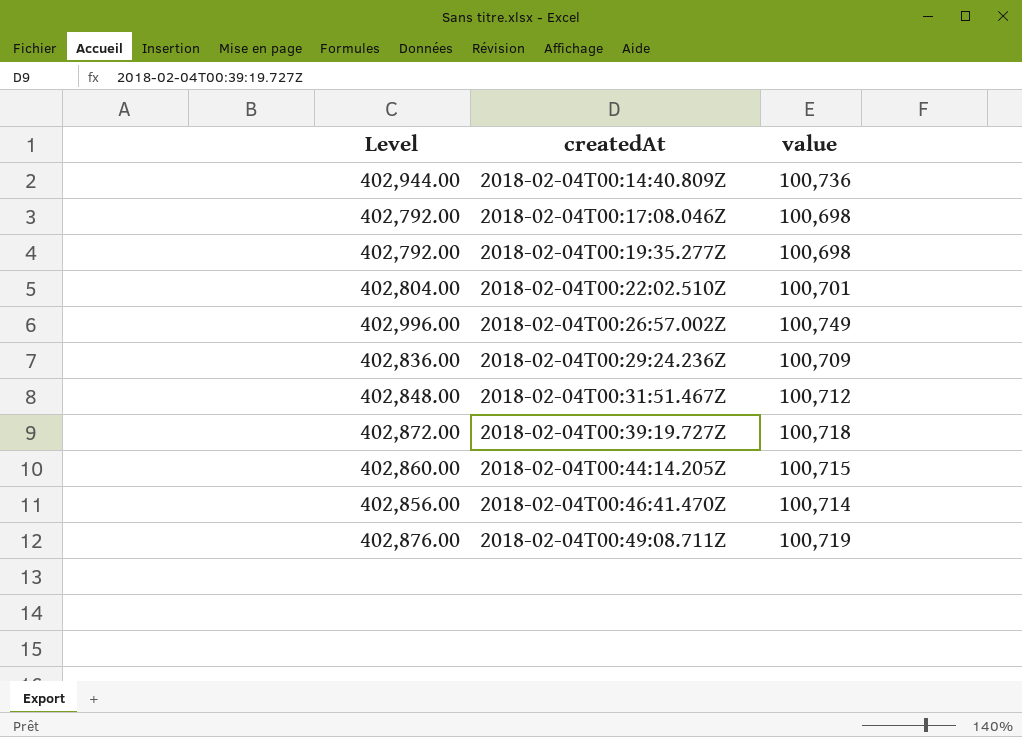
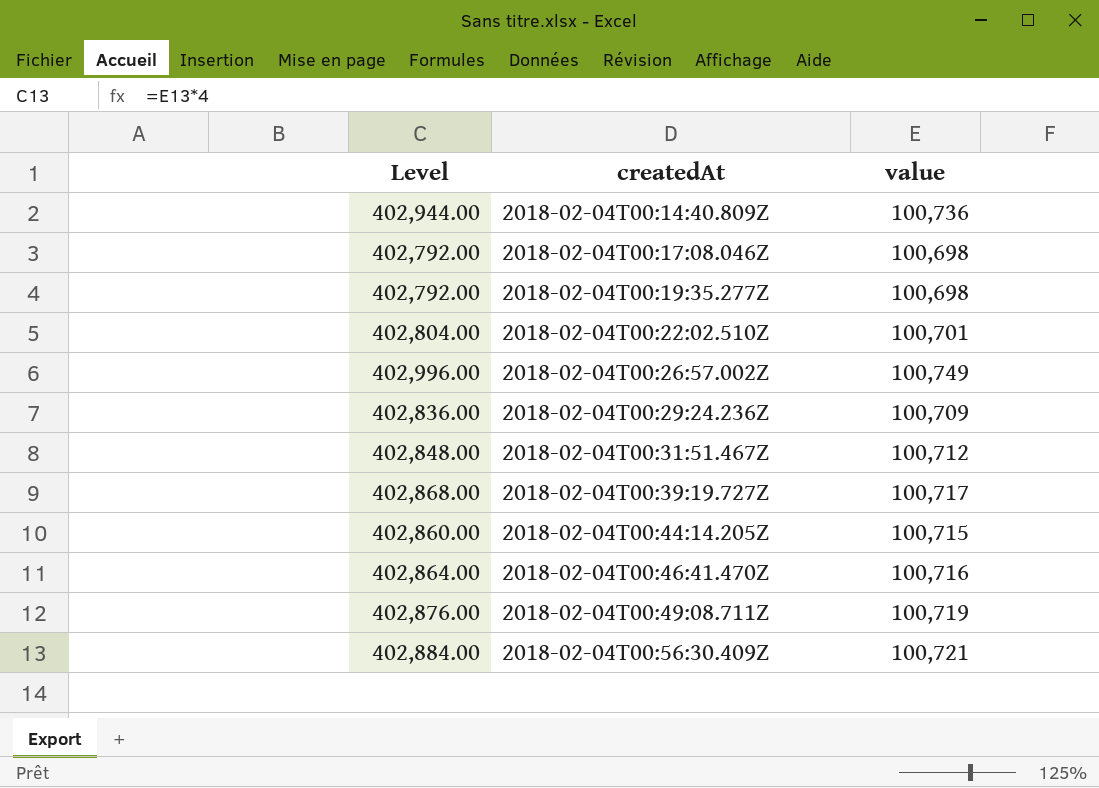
2018-02-04T00:39:19.727Z | Level: 402,872.00 -> 402,868.00
2018-02-04T00:39:19.727Z | value: 100,718 -> 100,717
2018-02-04T00:46:41.470Z | Level: 402,856.00 -> 402,864.00
2018-02-04T00:46:41.470Z | value: 100,714 -> 100,716
row 2018-02-04T00:56:30.409Z: none -> 402,884.00 | 100,721

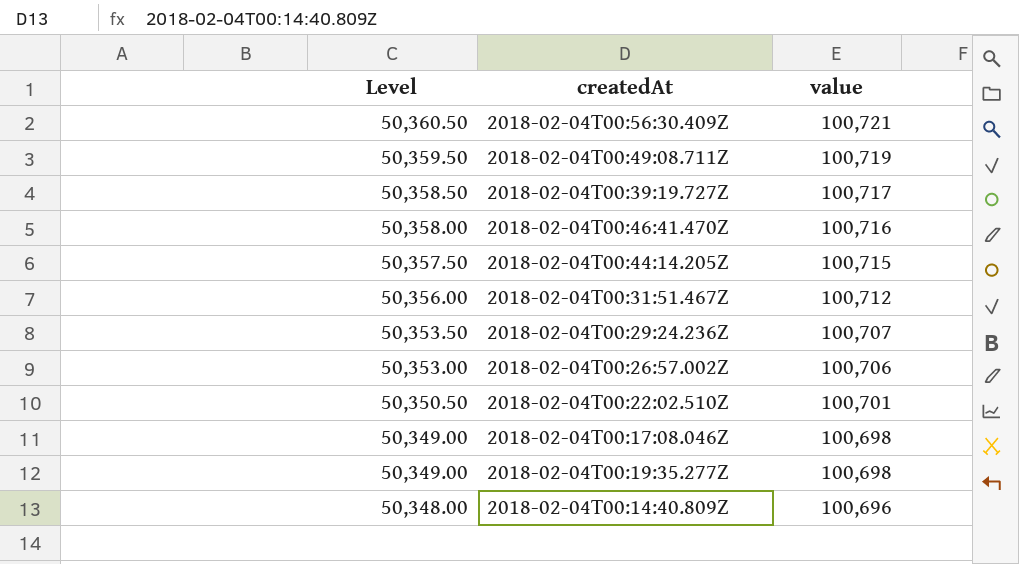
row order: createdAt ascending -> Level descending
column Level | formula: [value] * 4 -> [value] * 0.5
2018-02-04T00:29:24.236Z | value: 100,709 -> 100,707
2018-02-04T00:26:57.002Z | value: 100,749 -> 100,706
2018-02-04T00:14:40.809Z | value: 100,736 -> 100,696

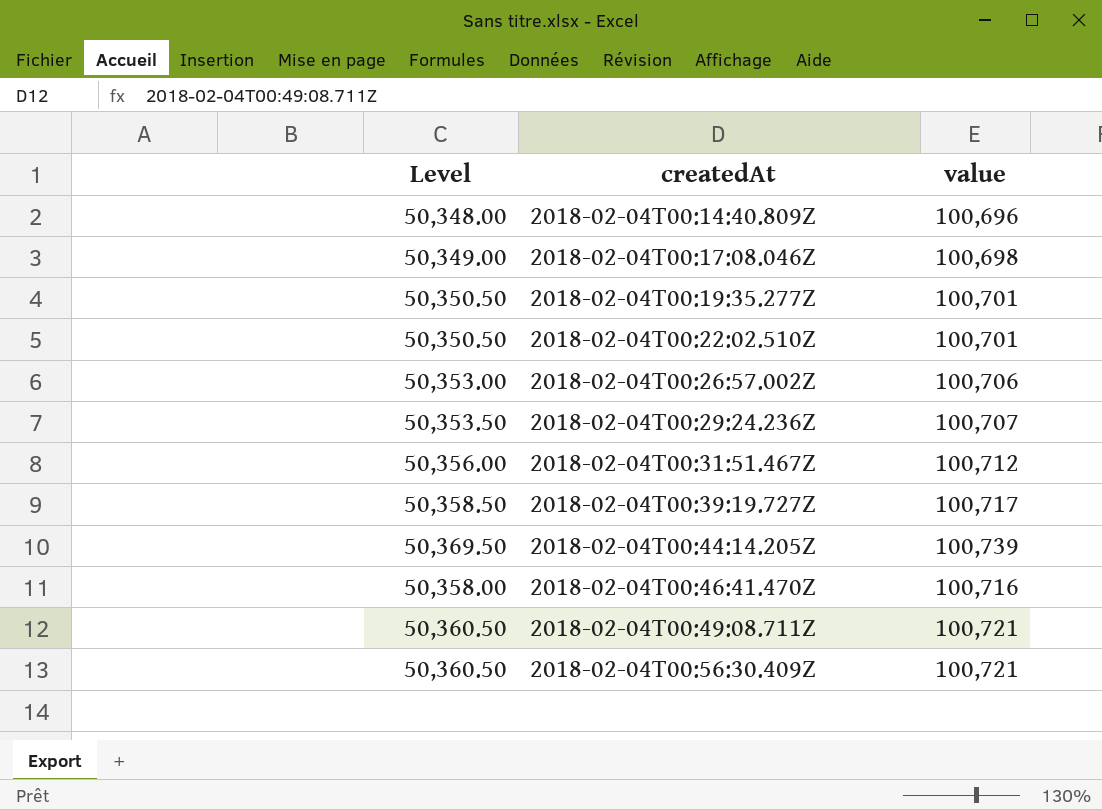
row order: Level descending -> createdAt ascending
2018-02-04T00:19:35.277Z | Level: 50,349.00 -> 50,350.50
2018-02-04T00:19:35.277Z | value: 100,698 -> 100,701
2018-02-04T00:44:14.205Z | Level: 50,357.50 -> 50,369.50
2018-02-04T00:44:14.205Z | value: 100,715 -> 100,739
2018-02-04T00:49:08.711Z | Level: 50,359.50 -> 50,360.50
2018-02-04T00:49:08.711Z | value: 100,719 -> 100,721

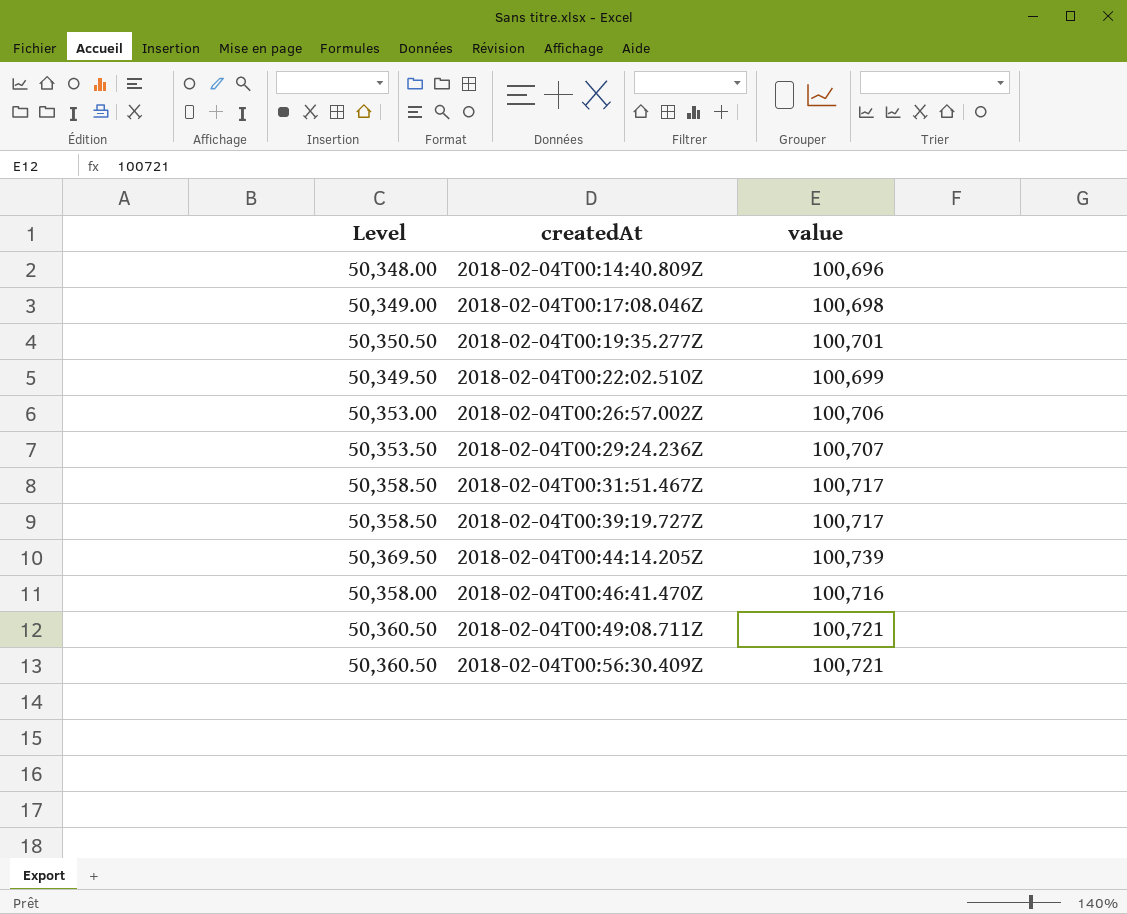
2018-02-04T00:22:02.510Z | Level: 50,350.50 -> 50,349.50
2018-02-04T00:22:02.510Z | value: 100,701 -> 100,699
2018-02-04T00:31:51.467Z | Level: 50,356.00 -> 50,358.50
2018-02-04T00:31:51.467Z | value: 100,712 -> 100,717

